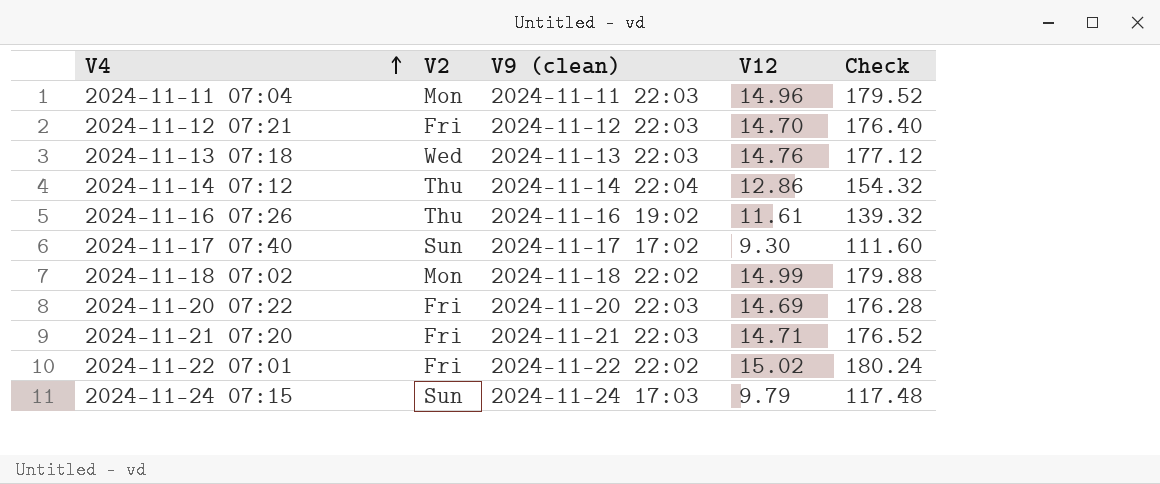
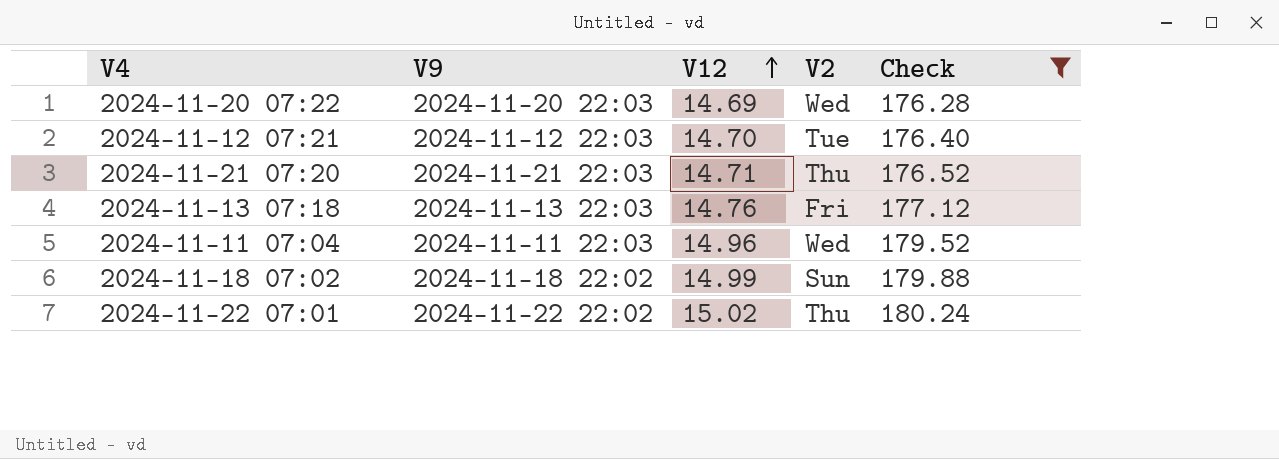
filter: none -> Check >= 176.28
row order: V4 ascending -> V12 ascending
column name: V9 (clean) -> V9
column V2 | position: 2 -> 4
2024-11-20 07:22 | V2: Fri -> Wed
2024-11-12 07:21 | V2: Fri -> Tue
2024-11-21 07:20 | V2: Fri -> Thu
2024-11-13 07:18 | V2: Wed -> Fri
2024-11-11 07:04 | V2: Mon -> Wed
2024-11-18 07:02 | V2: Mon -> Sun
2024-11-22 07:01 | V2: Fri -> Thu

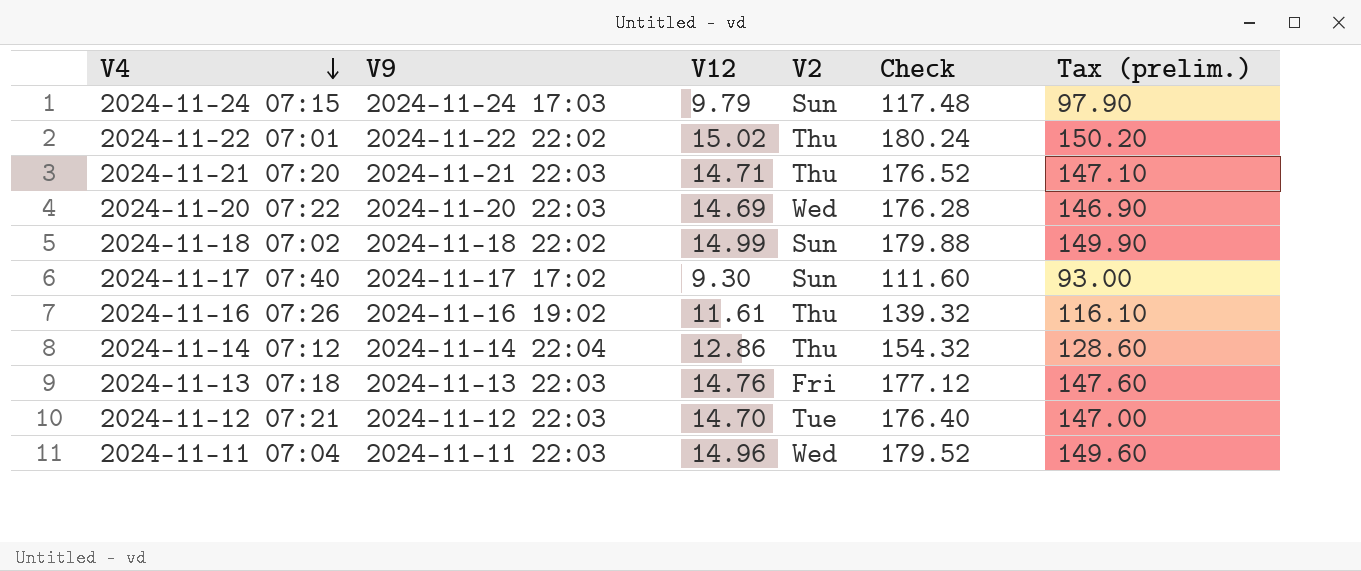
filter: Check >= 176.28 -> none
row order: V12 ascending -> V4 descending
column Tax (prelim.) | formula: none -> [V12] * 10

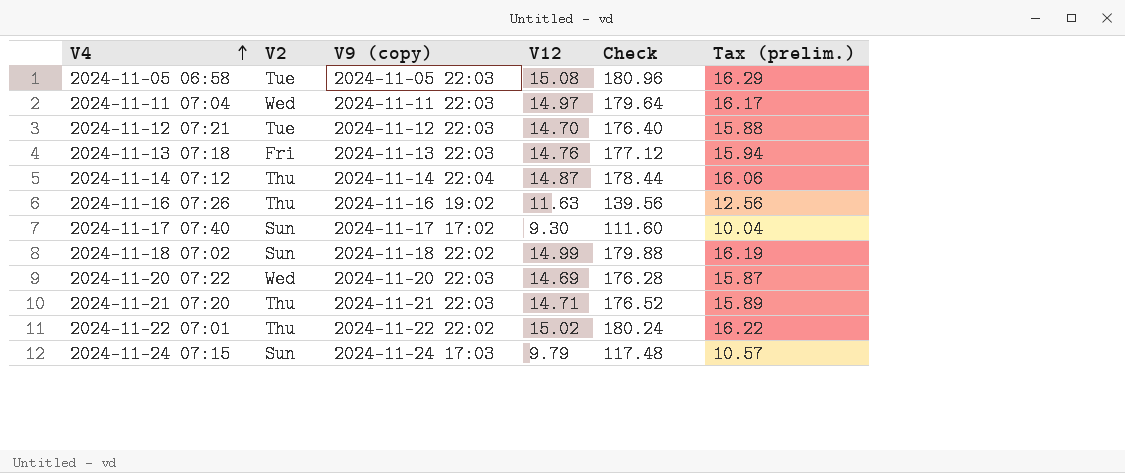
row order: V4 descending -> V4 ascending
column V2 | position: 4 -> 2
column name: V9 -> V9 (copy)
column Tax (prelim.) | formula: [V12] * 10 -> [V12] * 1.08
row 2024-11-05 06:58: none -> Tue | 2024-11-05 22:03 | 15.08 | 180.96 | 16.29
2024-11-11 07:04 | V12: 14.96 -> 14.97
2024-11-11 07:04 | Check: 179.52 -> 179.64
2024-11-14 07:12 | V12: 12.86 -> 14.87
2024-11-14 07:12 | Check: 154.32 -> 178.44
2024-11-16 07:26 | V12: 11.61 -> 11.63
2024-11-16 07:26 | Check: 139.32 -> 139.56

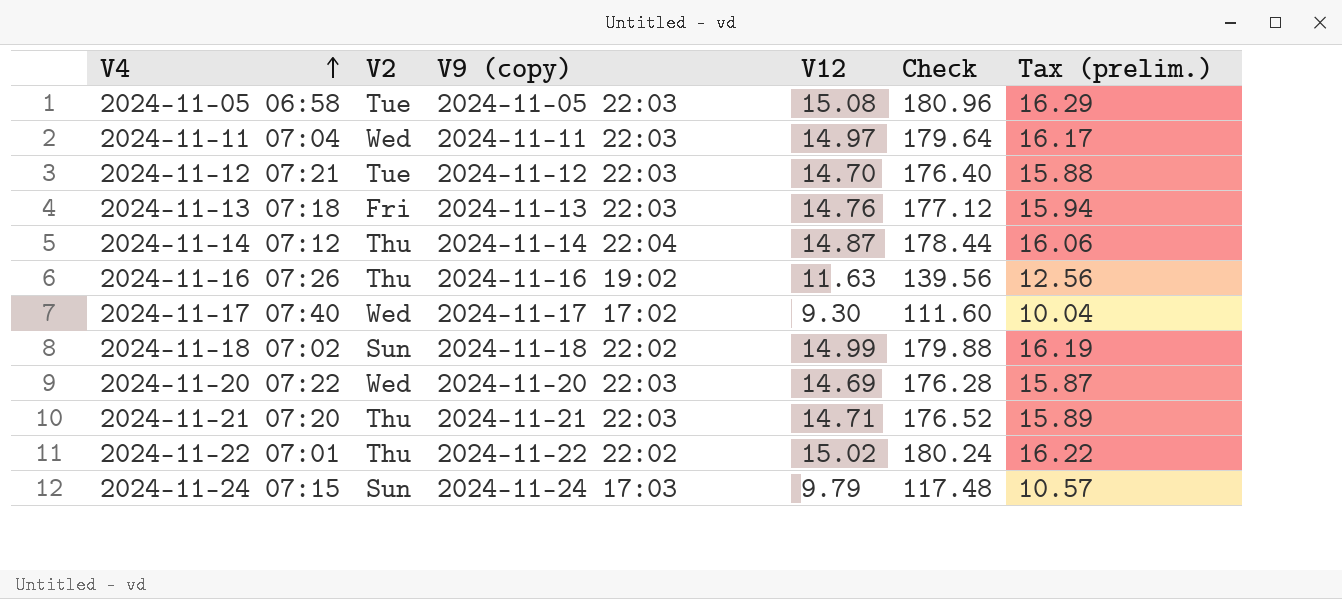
2024-11-17 07:40 | V2: Sun -> Wed

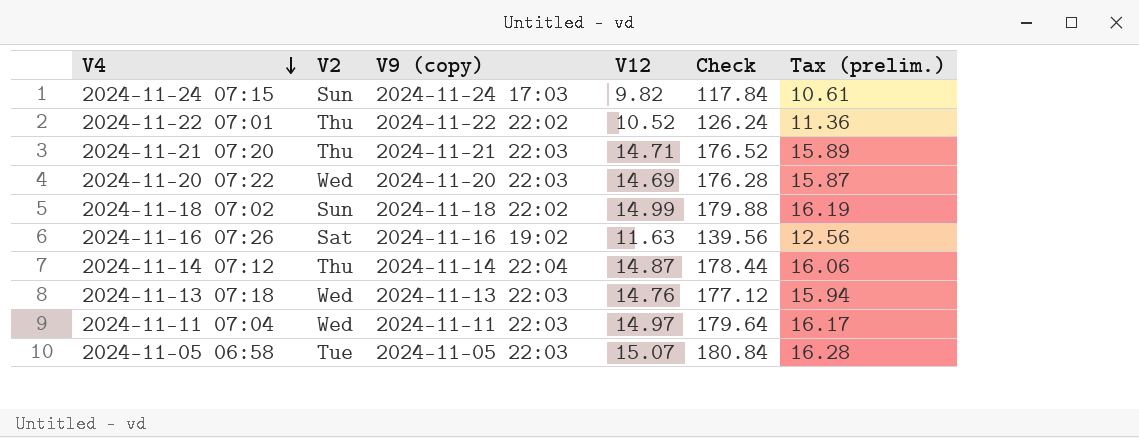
row order: V4 ascending -> V4 descending
row 2024-11-12 07:21: Tue | 2024-11-12 22:03 | 14.70 | 176.40 | 15.88 -> none
row 2024-11-17 07:40: Wed | 2024-11-17 17:02 | 9.30 | 111.60 | 10.04 -> none
2024-11-24 07:15 | V12: 9.79 -> 9.82
2024-11-24 07:15 | Check: 117.48 -> 117.84
2024-11-24 07:15 | Tax (prelim.): 10.57 -> 10.61
2024-11-22 07:01 | V12: 15.02 -> 10.52
2024-11-22 07:01 | Check: 180.24 -> 126.24
2024-11-22 07:01 | Tax (prelim.): 16.22 -> 11.36
2024-11-16 07:26 | V2: Thu -> Sat
2024-11-13 07:18 | V2: Fri -> Wed
2024-11-05 06:58 | V12: 15.08 -> 15.07
2024-11-05 06:58 | Check: 180.96 -> 180.84
2024-11-05 06:58 | Tax (prelim.): 16.29 -> 16.28

